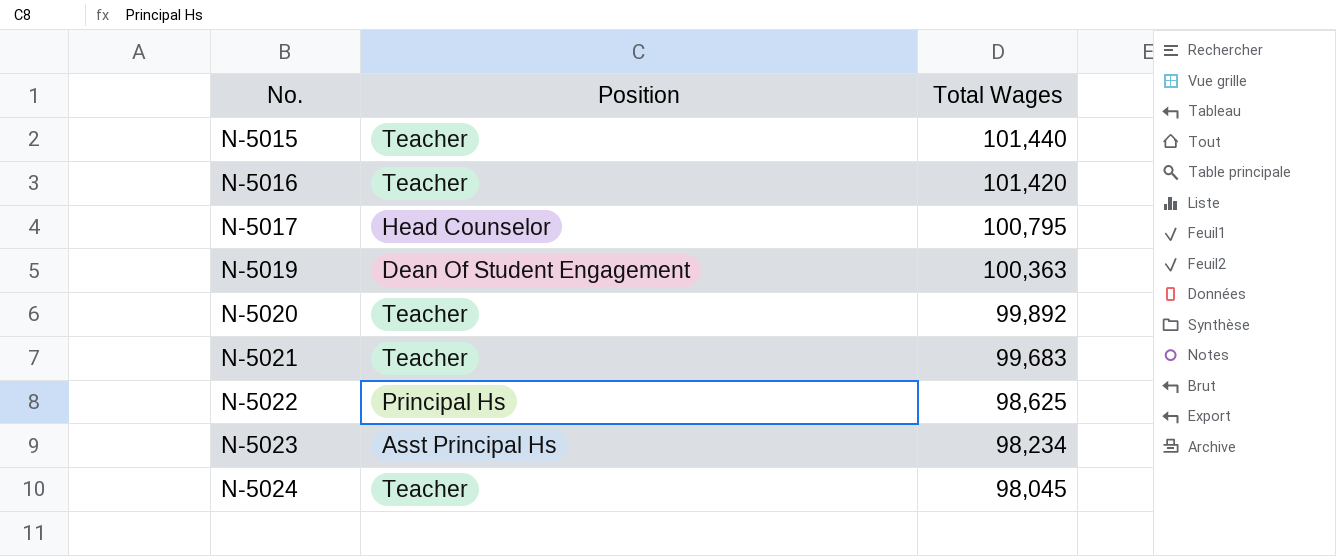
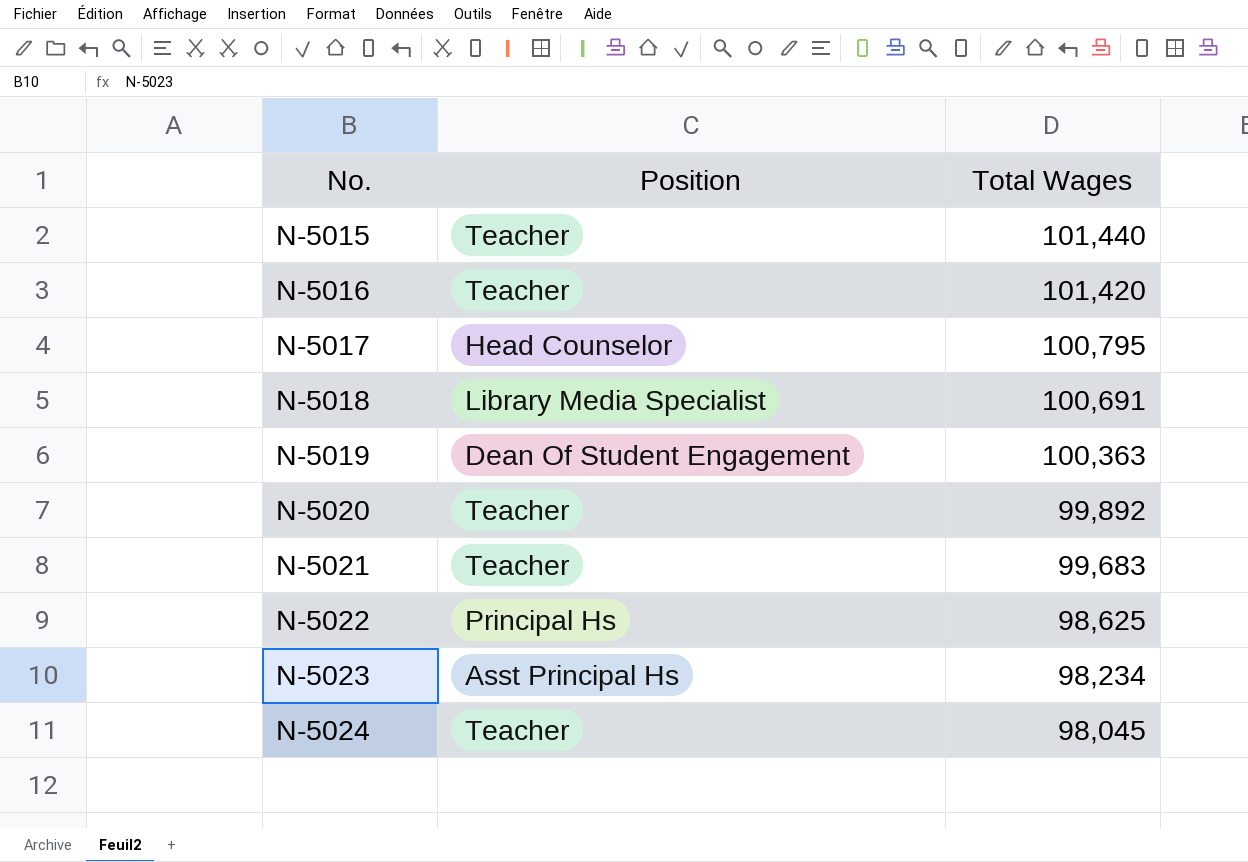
row N-5018: none -> Library Media Specialist | 100,691

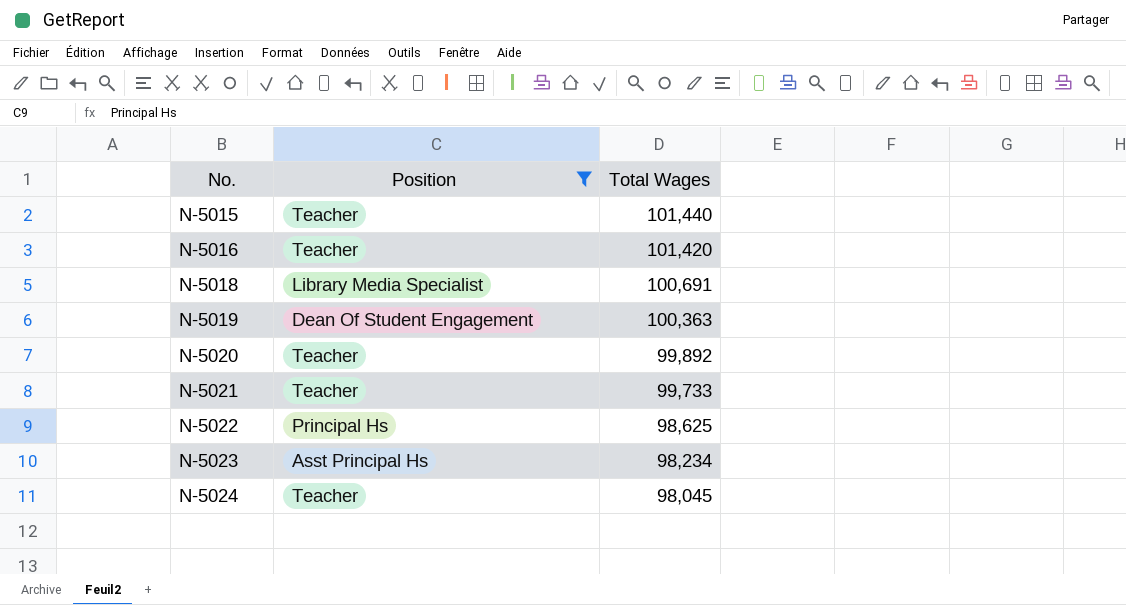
filter: none -> Position != Head Counselor
N-5021 | Total Wages: 99,683 -> 99,733

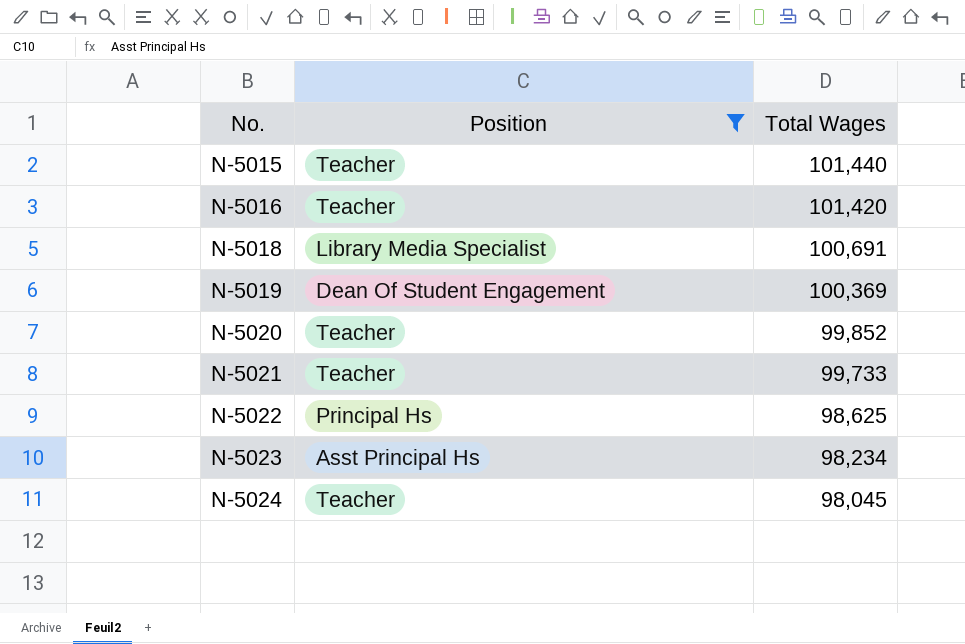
N-5019 | Total Wages: 100,363 -> 100,369
N-5020 | Total Wages: 99,892 -> 99,852

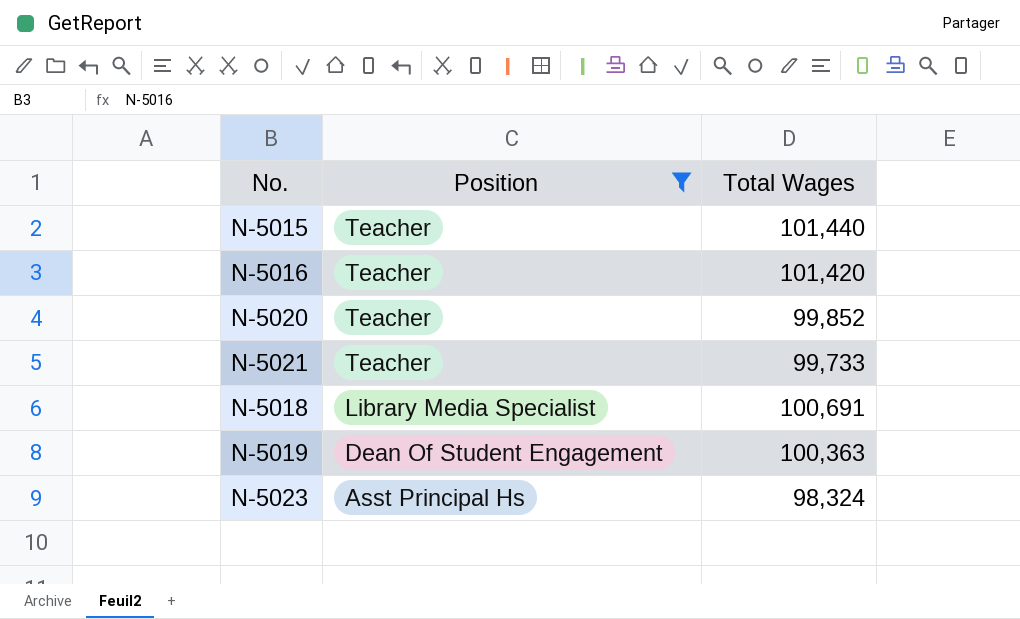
row order: No. ascending -> Position descending
row N-5022: Principal Hs | 98,625 -> none
row N-5024: Teacher | 98,045 -> none
N-5019 | Total Wages: 100,369 -> 100,363
N-5023 | Total Wages: 98,234 -> 98,324

